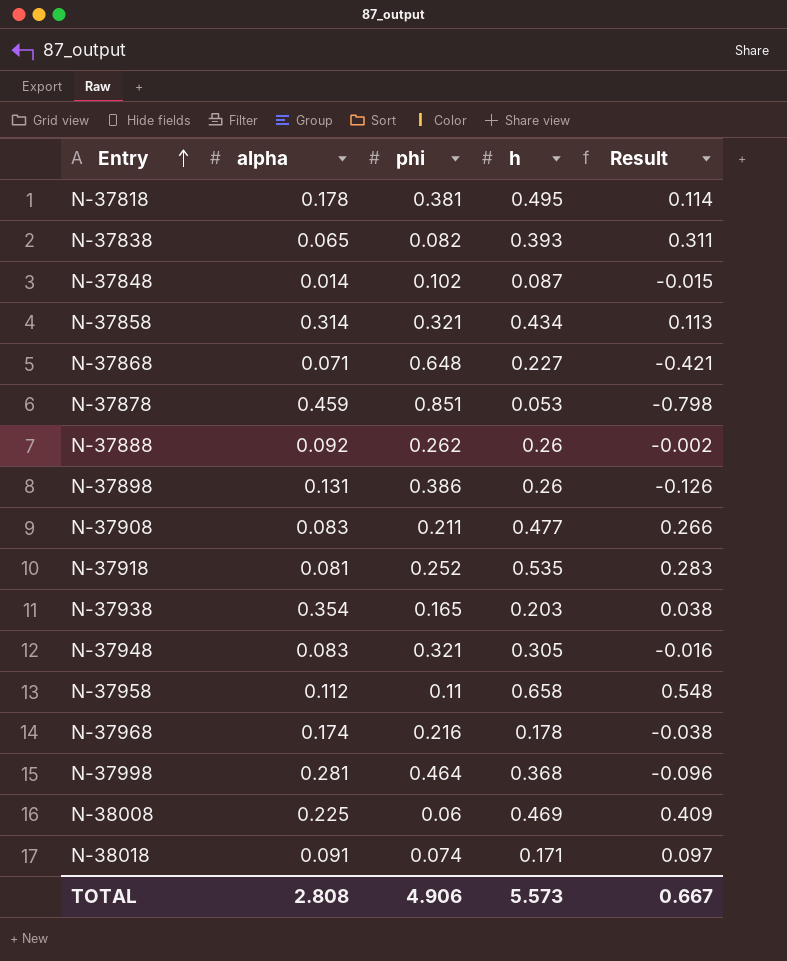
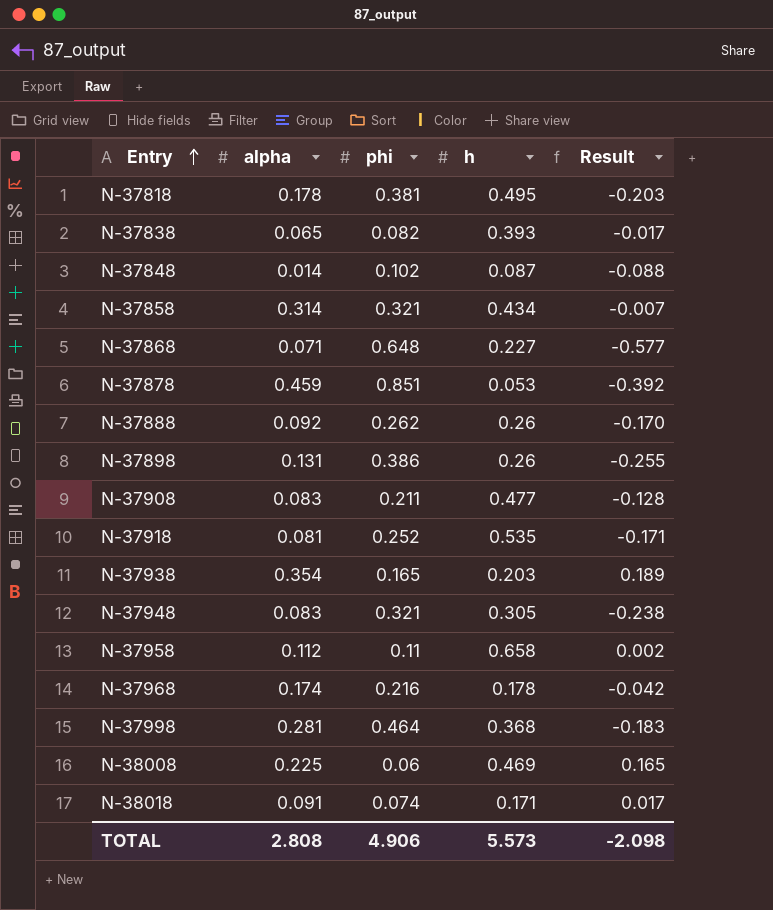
column Result | formula: [h] - [phi] -> [alpha] - [phi]
TOTAL | Result: 0.667 -> -2.098

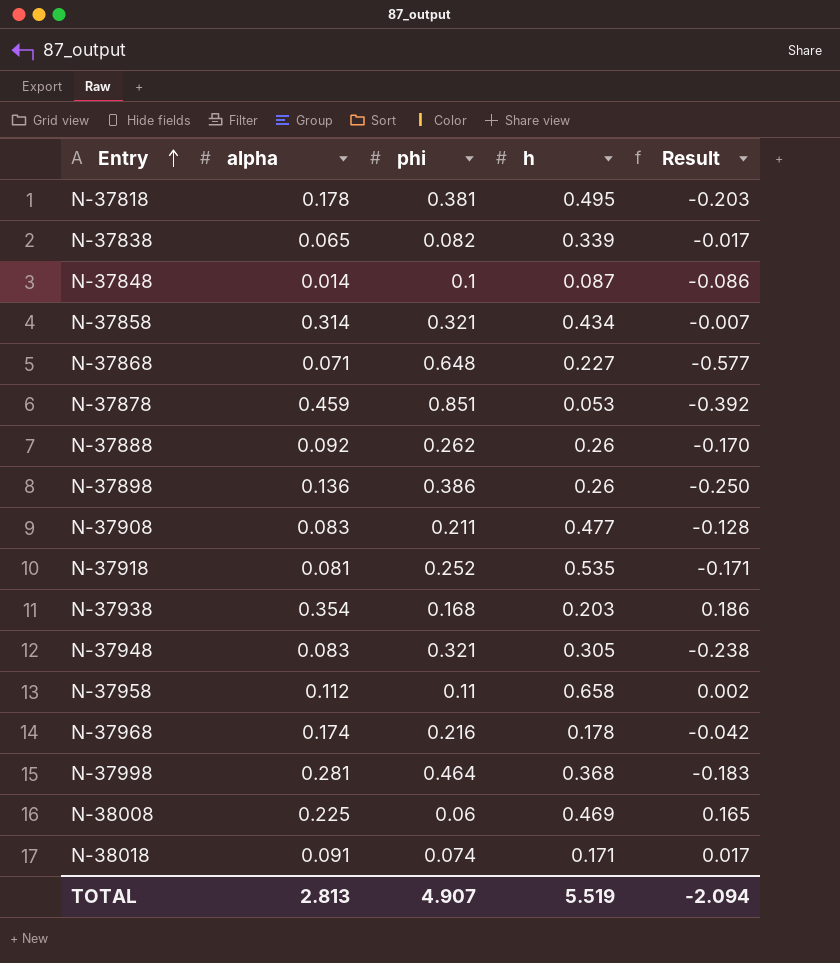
N-37838 | h: 0.393 -> 0.339
N-37848 | phi: 0.102 -> 0.1
N-37848 | Result: -0.088 -> -0.086
N-37898 | alpha: 0.131 -> 0.136
N-37898 | Result: -0.255 -> -0.250
N-37938 | phi: 0.165 -> 0.168
N-37938 | Result: 0.189 -> 0.186
TOTAL | alpha: 2.808 -> 2.813
TOTAL | phi: 4.906 -> 4.907
TOTAL | h: 5.573 -> 5.519
TOTAL | Result: -2.098 -> -2.094

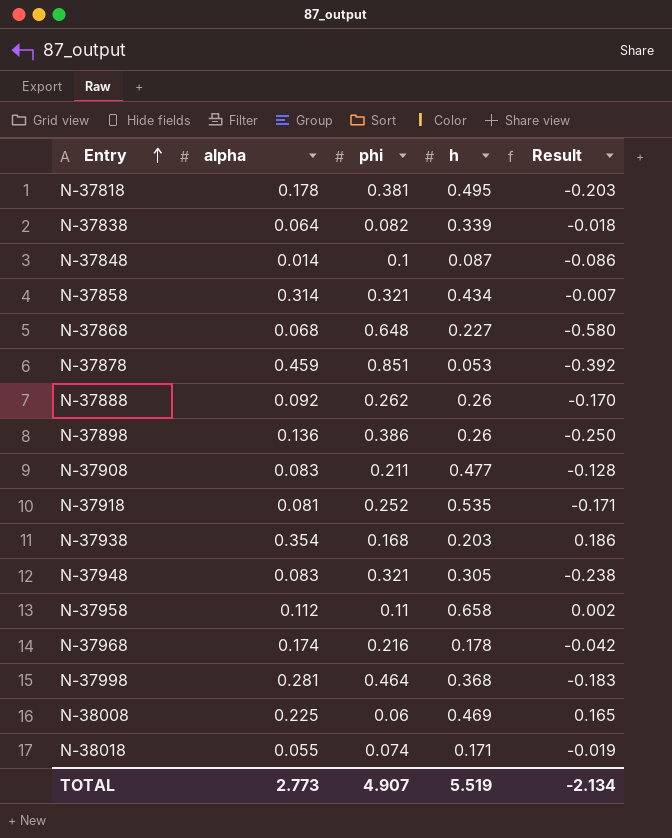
N-37838 | alpha: 0.065 -> 0.064
N-37838 | Result: -0.017 -> -0.018
N-37868 | alpha: 0.071 -> 0.068
N-37868 | Result: -0.577 -> -0.580
N-38018 | alpha: 0.091 -> 0.055
N-38018 | Result: 0.017 -> -0.019
TOTAL | alpha: 2.813 -> 2.773
TOTAL | Result: -2.094 -> -2.134

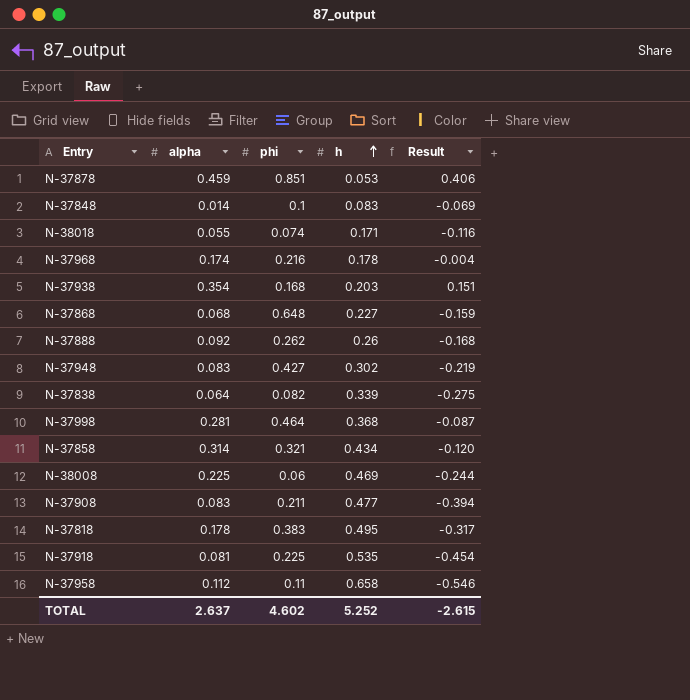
row order: Entry ascending -> h ascending
column Result | formula: [alpha] - [phi] -> [alpha] - [h]
row N-37898: 0.136 | 0.386 | 0.26 | -0.250 -> none
N-37848 | h: 0.087 -> 0.083
N-37948 | phi: 0.321 -> 0.427
N-37948 | h: 0.305 -> 0.302
N-37818 | phi: 0.381 -> 0.383
N-37918 | phi: 0.252 -> 0.225
TOTAL | alpha: 2.773 -> 2.637
TOTAL | phi: 4.907 -> 4.602
TOTAL | h: 5.519 -> 5.252
TOTAL | Result: -2.134 -> -2.615

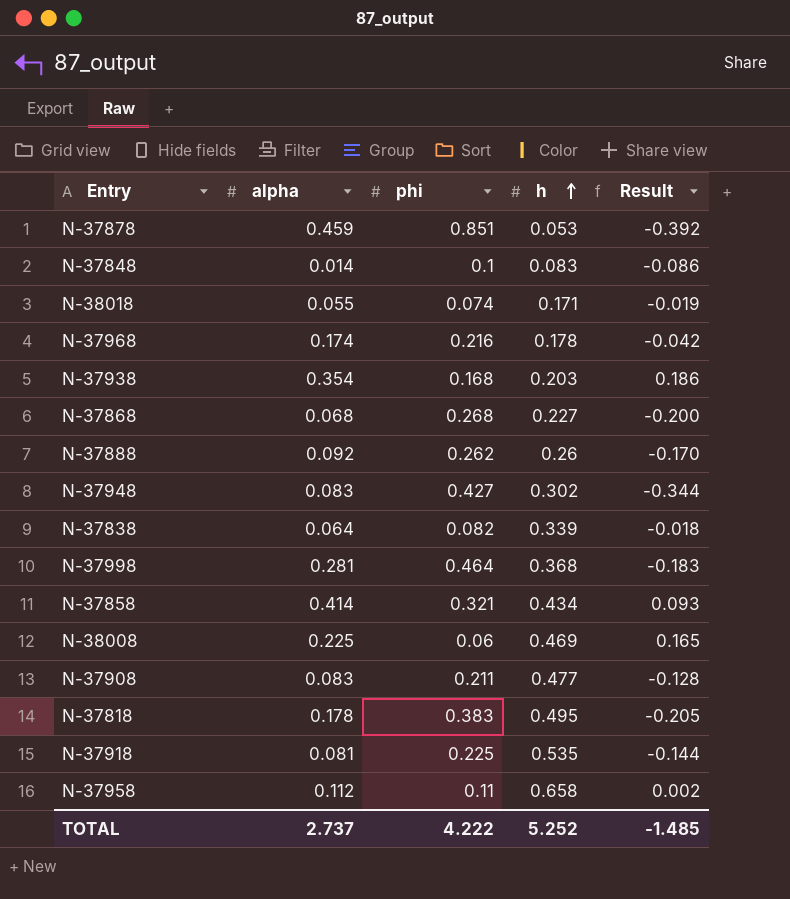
column Result | formula: [alpha] - [h] -> [alpha] - [phi]
N-37868 | phi: 0.648 -> 0.268
N-37858 | alpha: 0.314 -> 0.414
TOTAL | alpha: 2.637 -> 2.737
TOTAL | phi: 4.602 -> 4.222
TOTAL | Result: -2.615 -> -1.485

